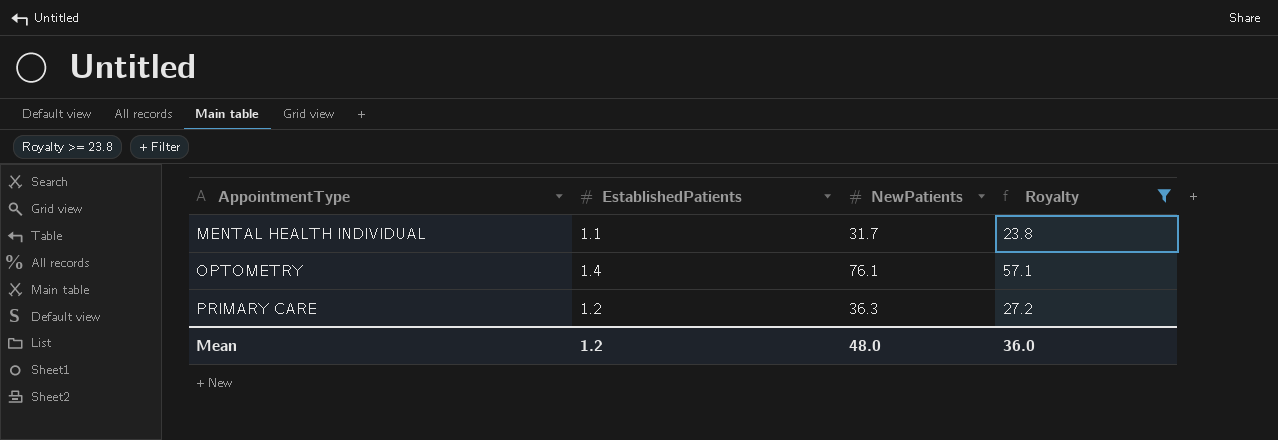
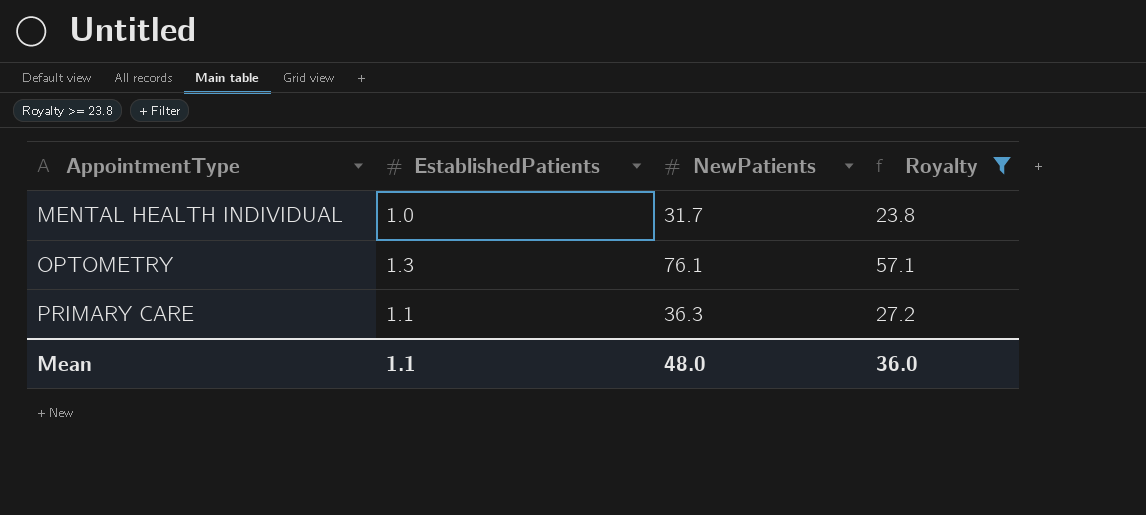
MENTAL HEALTH INDIVIDUAL | EstablishedPatients: 1.1 -> 1.0
OPTOMETRY | EstablishedPatients: 1.4 -> 1.3
PRIMARY CARE | EstablishedPatients: 1.2 -> 1.1
Mean | EstablishedPatients: 1.2 -> 1.1

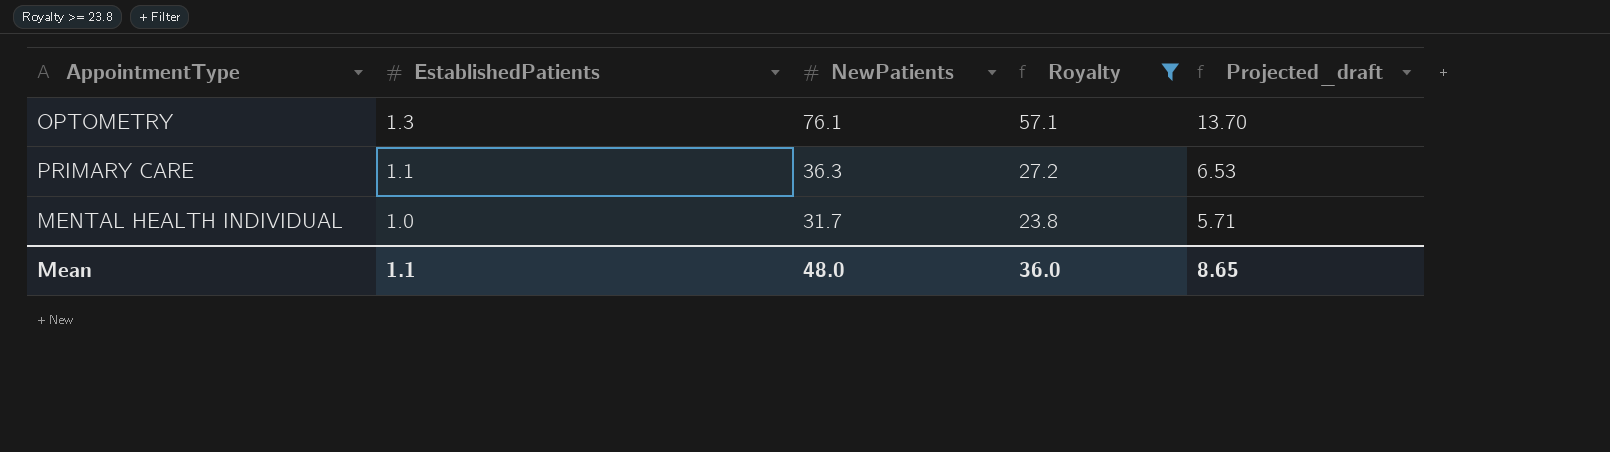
row order: AppointmentType ascending -> EstablishedPatients descending
column Projected_draft | formula: none -> [NewPatients] * 0.18

